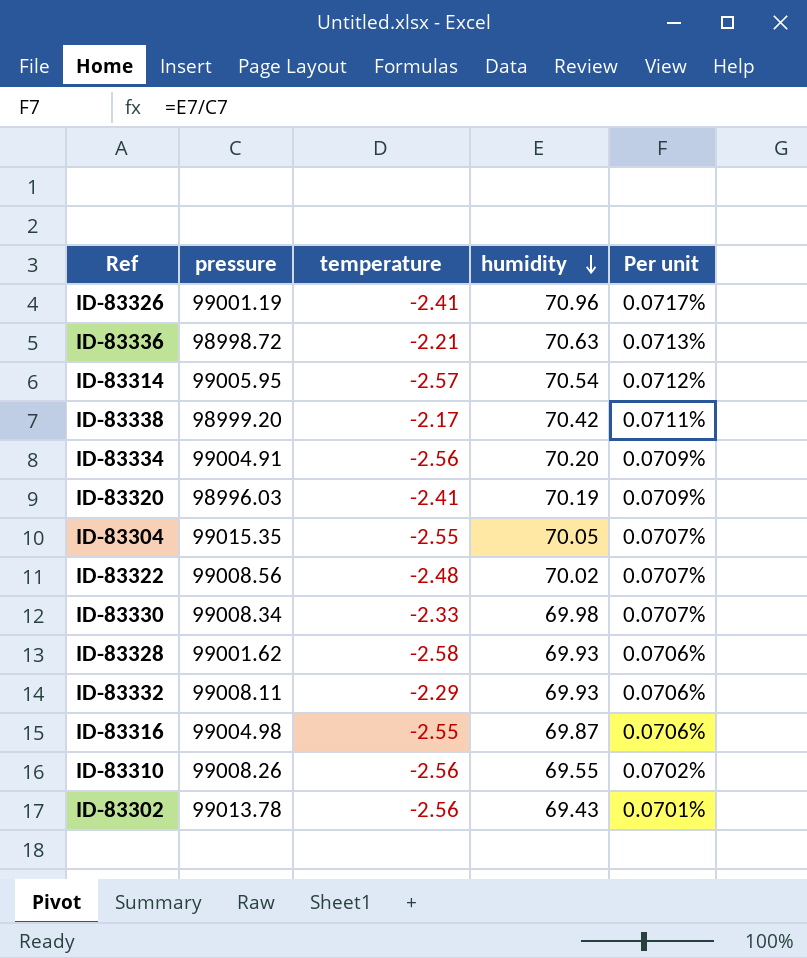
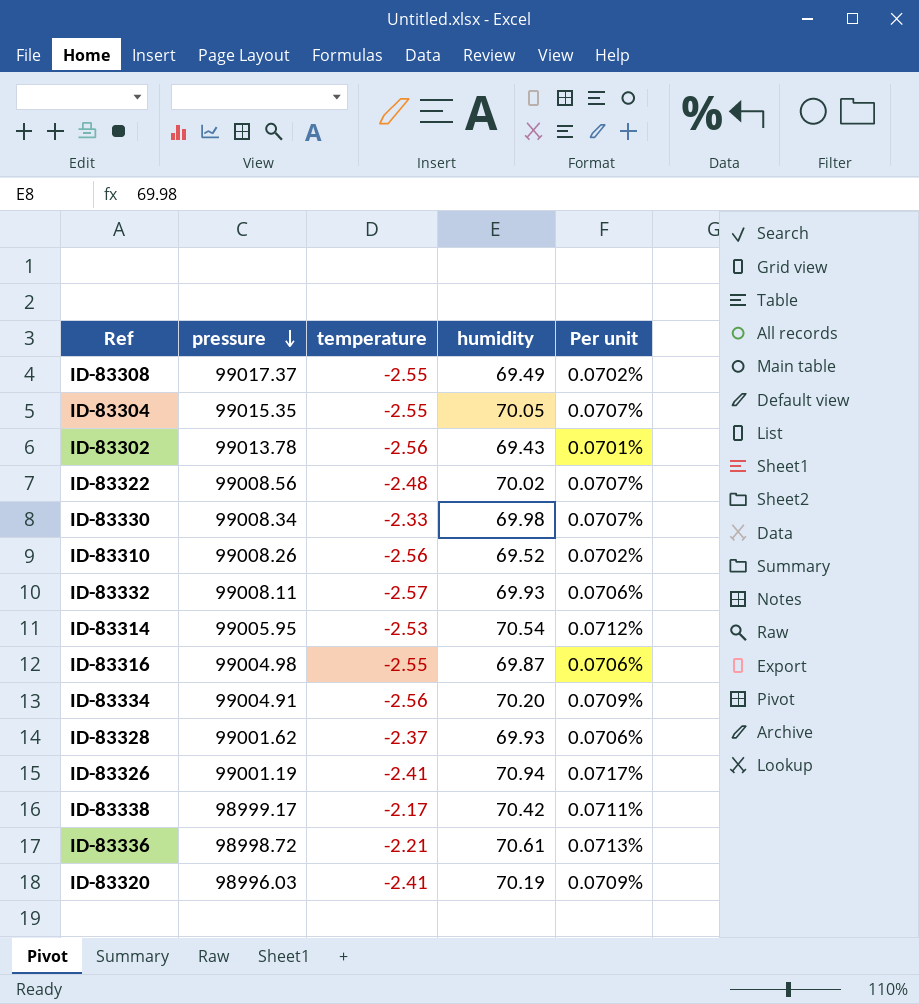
row order: humidity descending -> pressure descending
row ID-83308: none -> 99017.37 | -2.55 | 69.49 | 0.0702%
ID-83310 | humidity: 69.55 -> 69.52
ID-83332 | temperature: -2.29 -> -2.57
ID-83314 | temperature: -2.57 -> -2.53
ID-83328 | temperature: -2.58 -> -2.37
ID-83326 | humidity: 70.96 -> 70.94
ID-83338 | pressure: 98999.20 -> 98999.17
ID-83336 | humidity: 70.63 -> 70.61

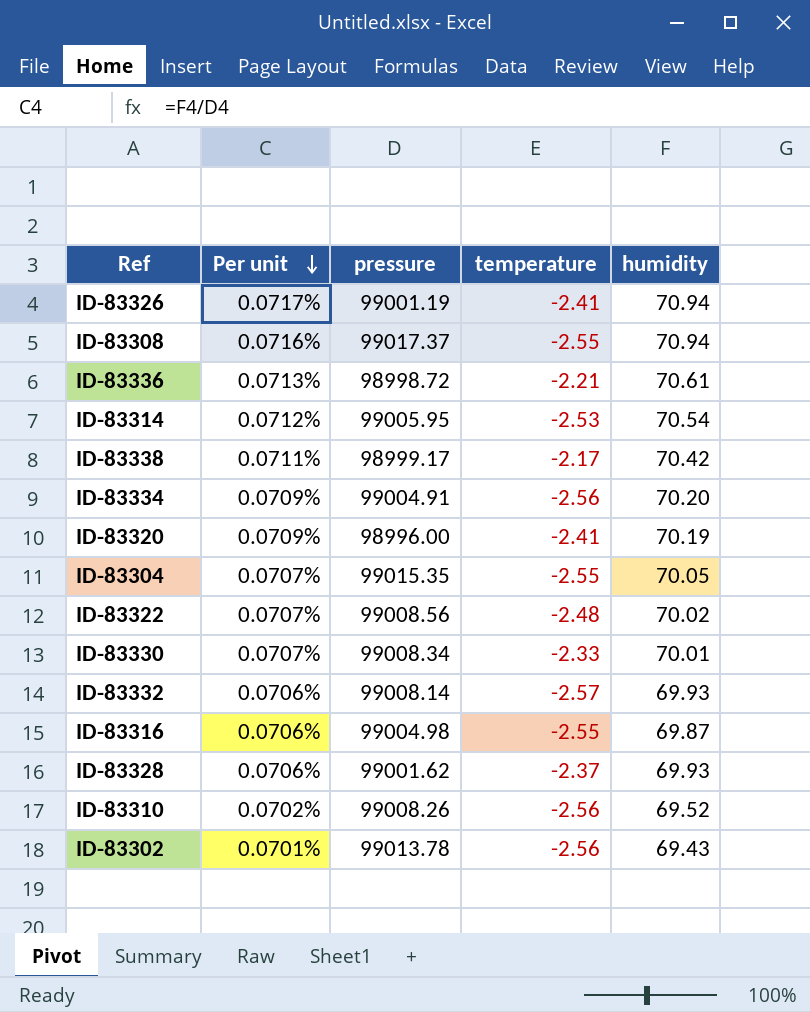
row order: pressure descending -> Per unit descending
column Per unit | position: 5 -> 2
ID-83308 | Per unit: 0.0702% -> 0.0716%
ID-83308 | humidity: 69.49 -> 70.94
ID-83320 | pressure: 98996.03 -> 98996.00
ID-83330 | humidity: 69.98 -> 70.01
ID-83332 | pressure: 99008.11 -> 99008.14

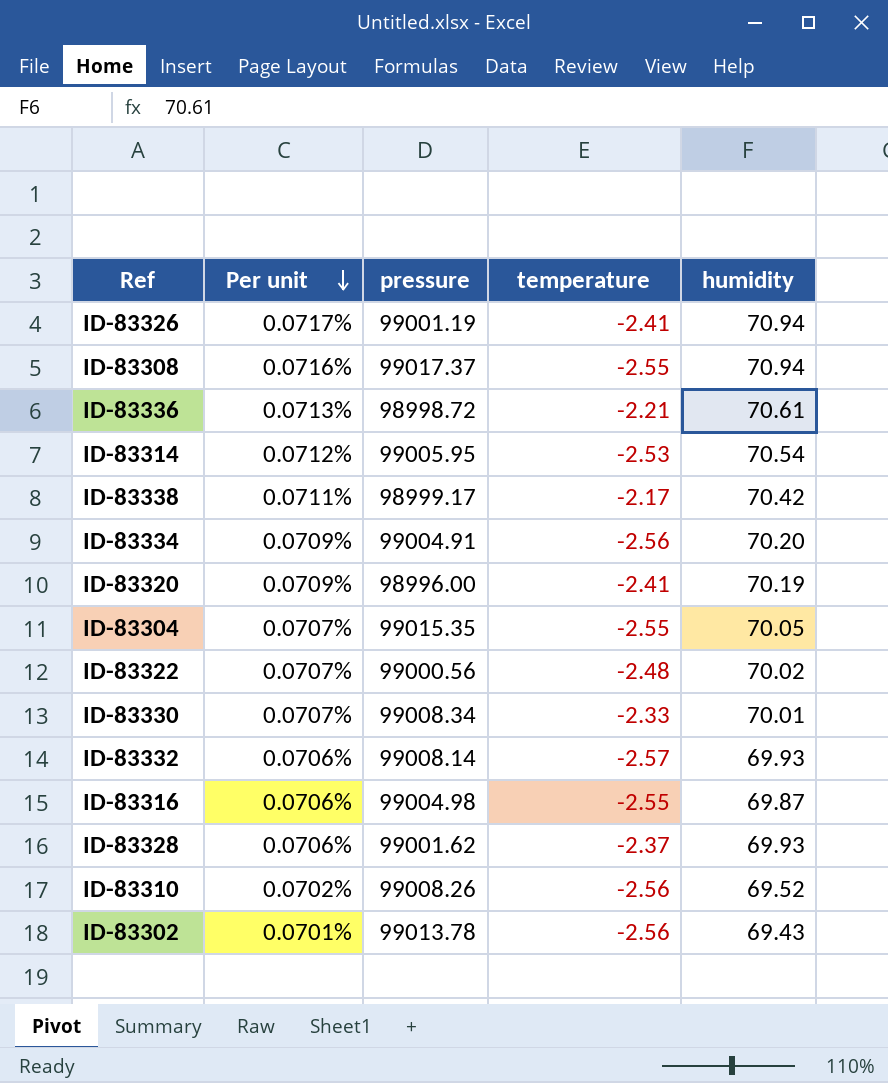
ID-83322 | pressure: 99008.56 -> 99000.56

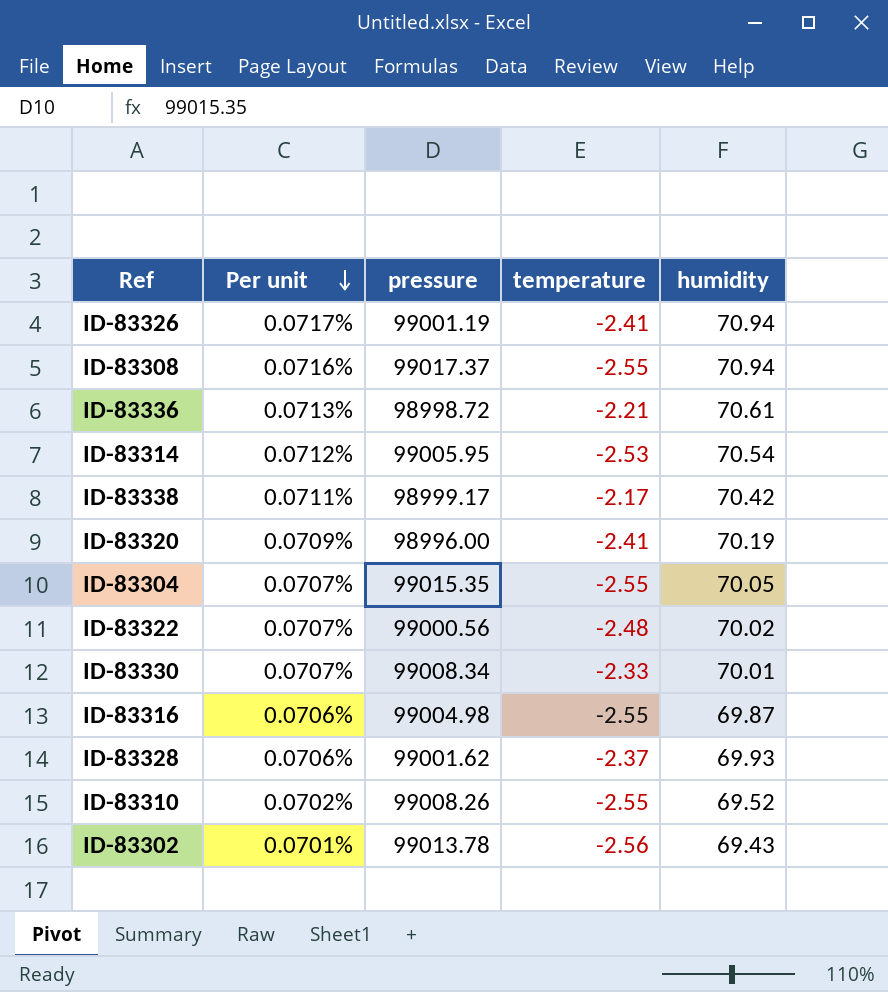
row ID-83334: 0.0709% | 99004.91 | -2.56 | 70.20 -> none
row ID-83332: 0.0706% | 99008.14 | -2.57 | 69.93 -> none
ID-83310 | temperature: -2.56 -> -2.55

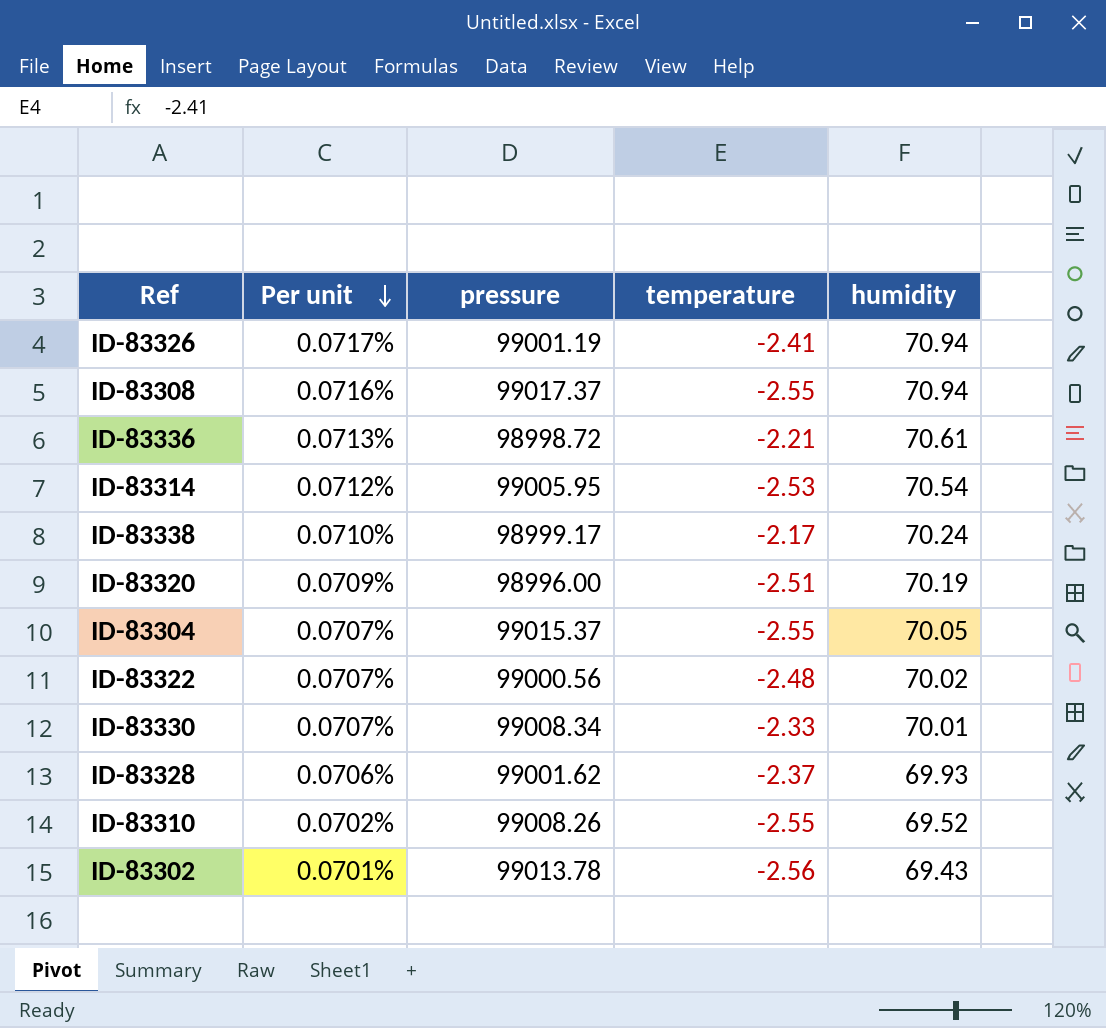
row ID-83316: 0.0706% | 99004.98 | -2.55 | 69.87 -> none
ID-83338 | Per unit: 0.0711% -> 0.0710%
ID-83338 | humidity: 70.42 -> 70.24
ID-83320 | temperature: -2.41 -> -2.51
ID-83304 | pressure: 99015.35 -> 99015.37

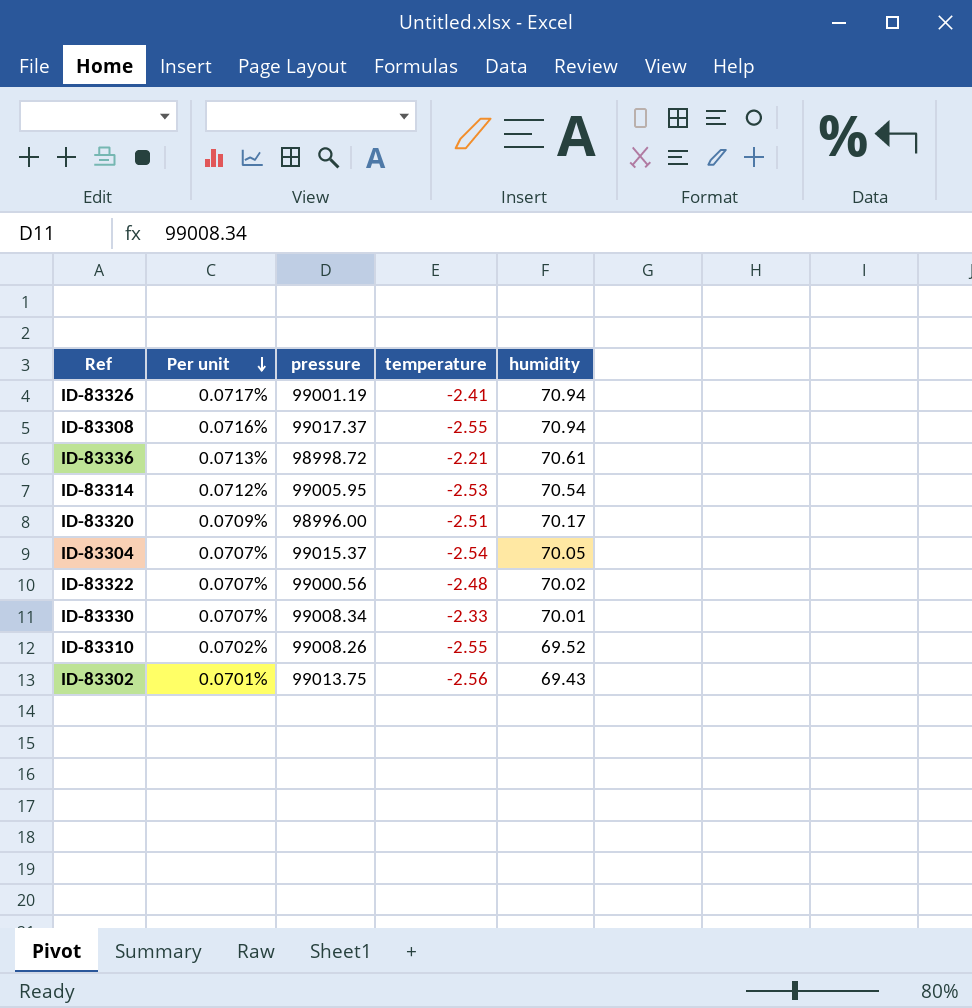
row ID-83338: 0.0710% | 98999.17 | -2.17 | 70.24 -> none
row ID-83328: 0.0706% | 99001.62 | -2.37 | 69.93 -> none
ID-83320 | humidity: 70.19 -> 70.17
ID-83304 | temperature: -2.55 -> -2.54
ID-83302 | pressure: 99013.78 -> 99013.75

